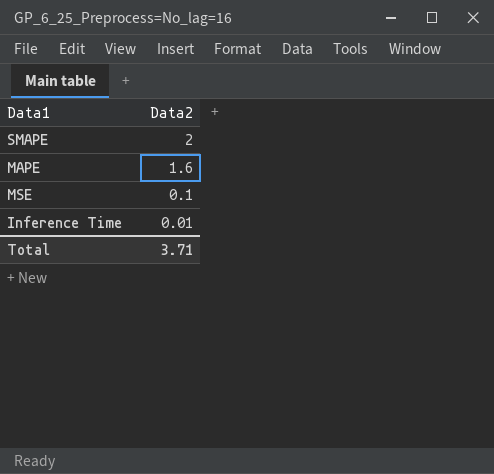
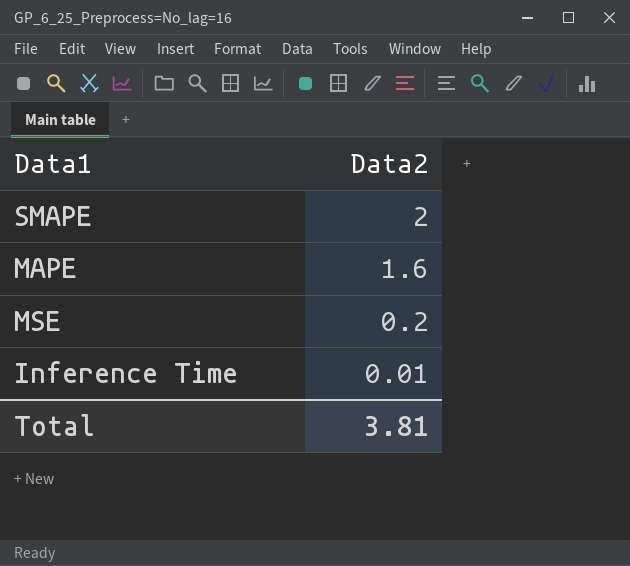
MSE | Data2: 0.1 -> 0.2
Total | Data2: 3.71 -> 3.81

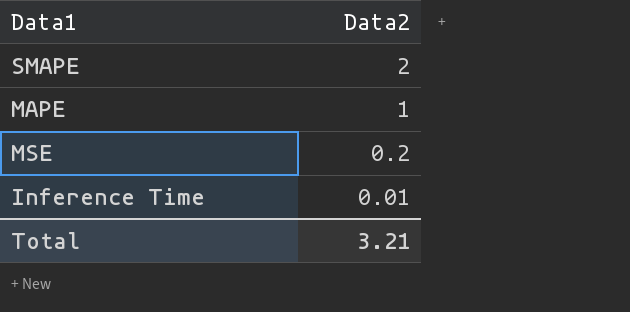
MAPE | Data2: 1.6 -> 1
Total | Data2: 3.81 -> 3.21

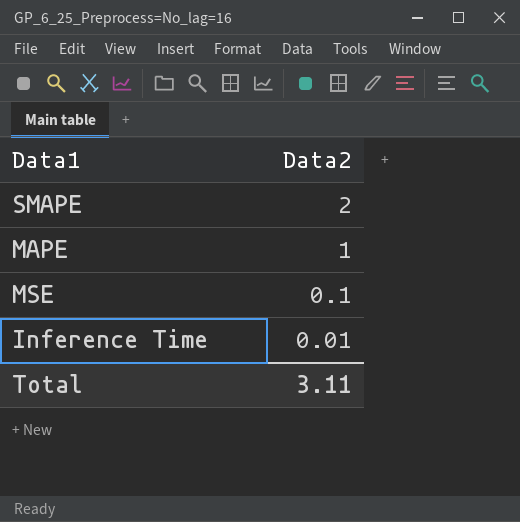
MSE | Data2: 0.2 -> 0.1
Total | Data2: 3.21 -> 3.11

